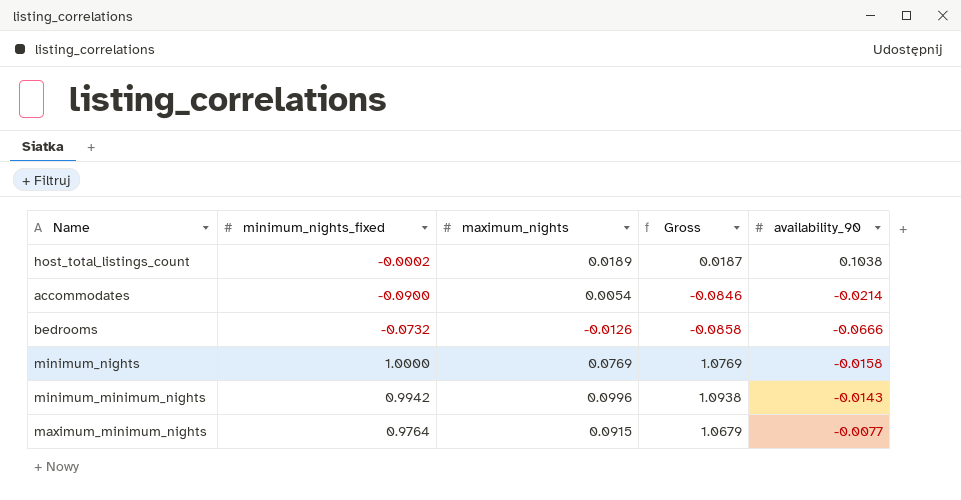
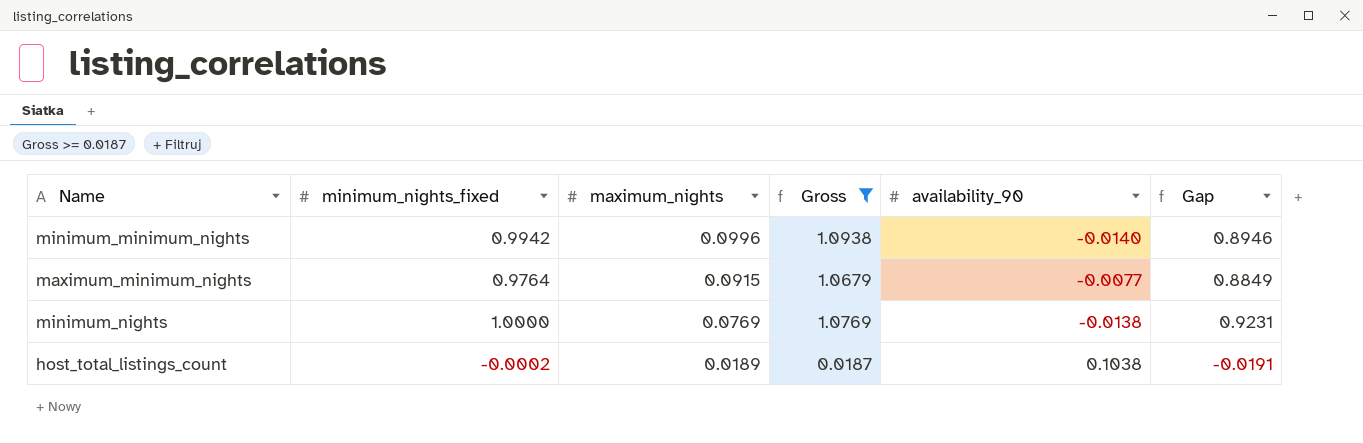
filter: none -> Gross >= 0.0187
row order: none -> maximum_nights descending
column Gap | formula: none -> [minimum_nights_fixed] - [maximum_nights]
minimum_minimum_nights | availability_90: -0.0143 -> -0.0140
minimum_nights | availability_90: -0.0158 -> -0.0138

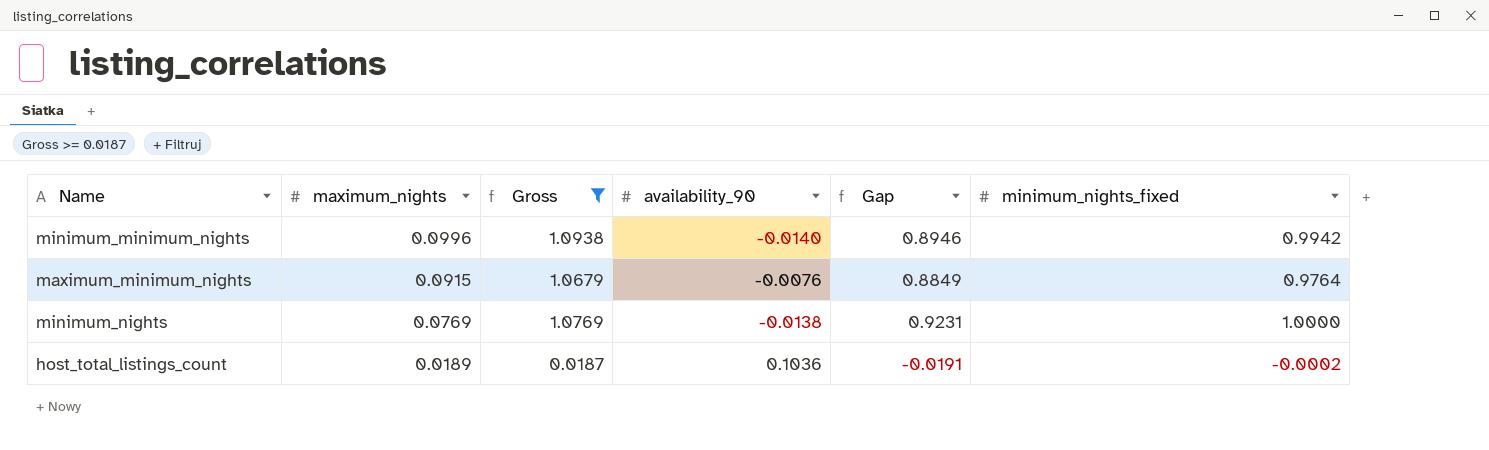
column minimum_nights_fixed | position: 2 -> 6
maximum_minimum_nights | availability_90: -0.0077 -> -0.0076
host_total_listings_count | availability_90: 0.1038 -> 0.1036

